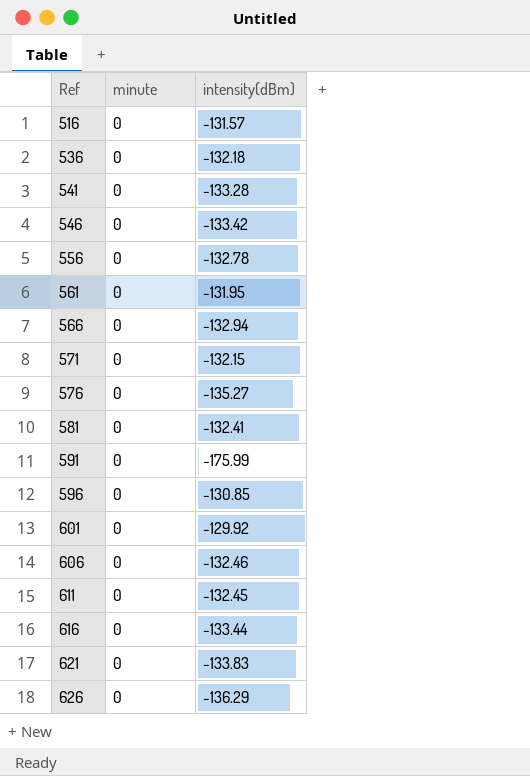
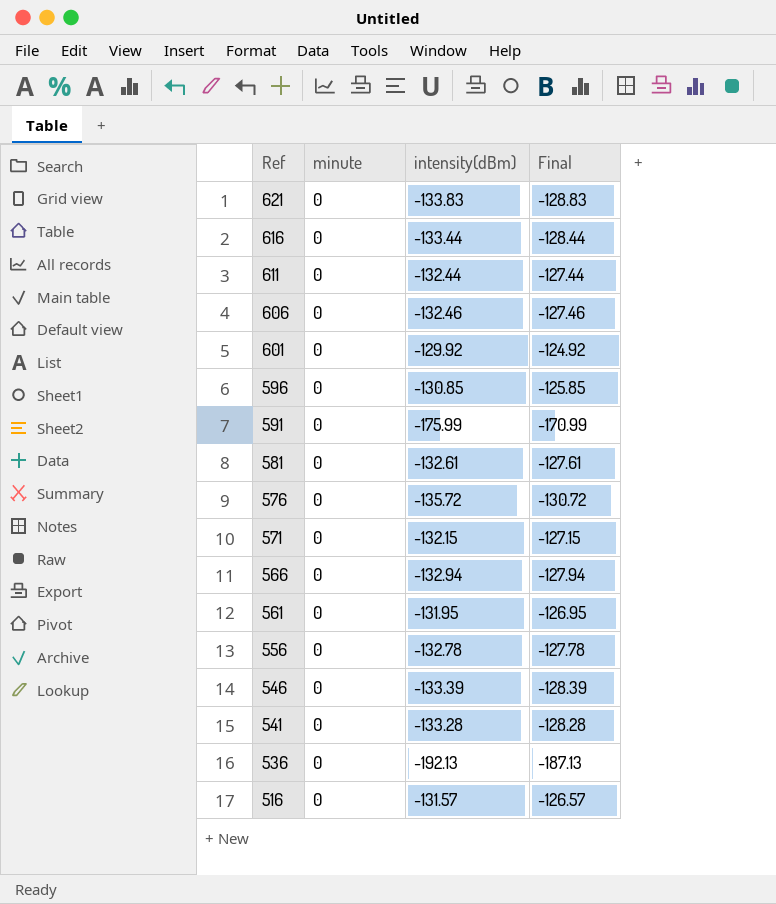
row order: Ref ascending -> Ref descending
column Final | formula: none -> [intensity(dBm)] + 5
row 626: 0 | -136.29 -> none
611 | intensity(dBm): -132.45 -> -132.44
581 | intensity(dBm): -132.41 -> -132.61
576 | intensity(dBm): -135.27 -> -135.72
546 | intensity(dBm): -133.42 -> -133.39
536 | intensity(dBm): -132.18 -> -192.13

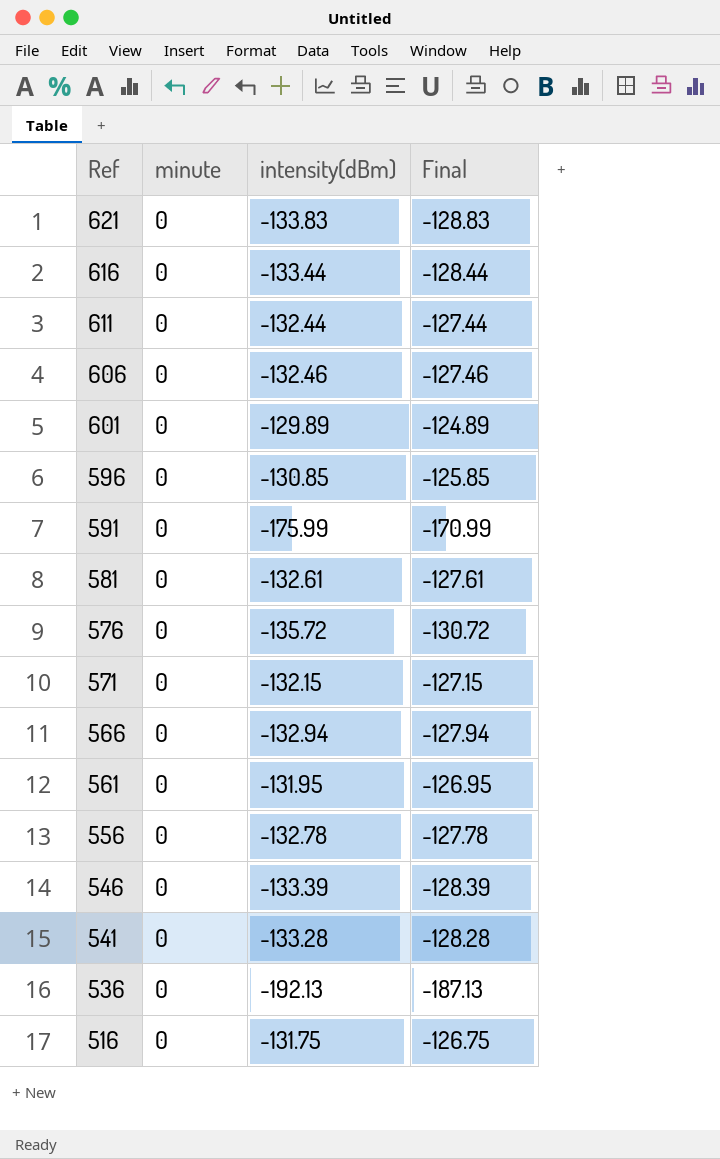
601 | intensity(dBm): -129.92 -> -129.89
601 | Final: -124.92 -> -124.89
516 | intensity(dBm): -131.57 -> -131.75
516 | Final: -126.57 -> -126.75

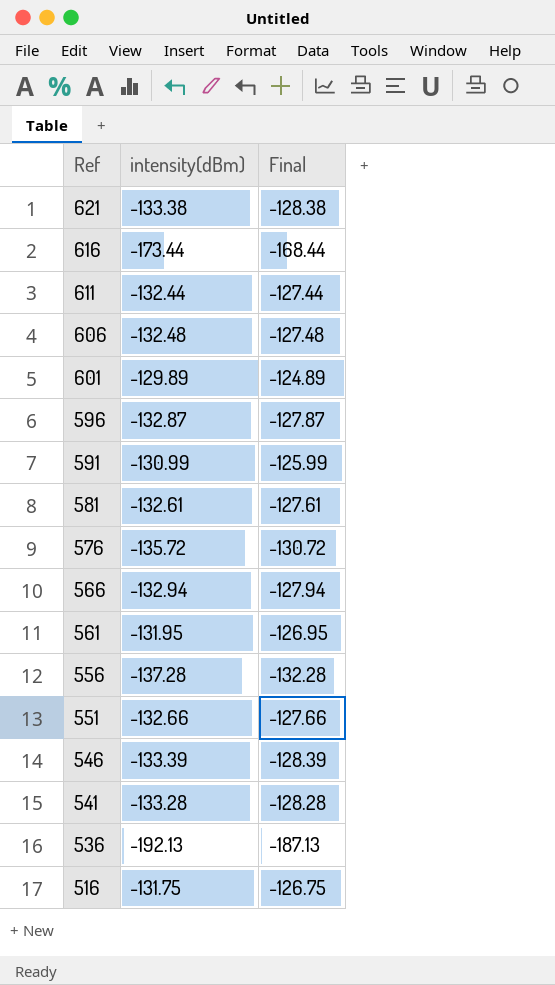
column minute | position: 2 -> none
row 571: 0 | -132.15 | -127.15 -> none
621 | intensity(dBm): -133.83 -> -133.38
621 | Final: -128.83 -> -128.38
616 | intensity(dBm): -133.44 -> -173.44
616 | Final: -128.44 -> -168.44
606 | intensity(dBm): -132.46 -> -132.48
606 | Final: -127.46 -> -127.48
596 | intensity(dBm): -130.85 -> -132.87
596 | Final: -125.85 -> -127.87
591 | intensity(dBm): -175.99 -> -130.99
591 | Final: -170.99 -> -125.99
556 | intensity(dBm): -132.78 -> -137.28
556 | Final: -127.78 -> -132.28
row 551: none -> -132.66 | -127.66

